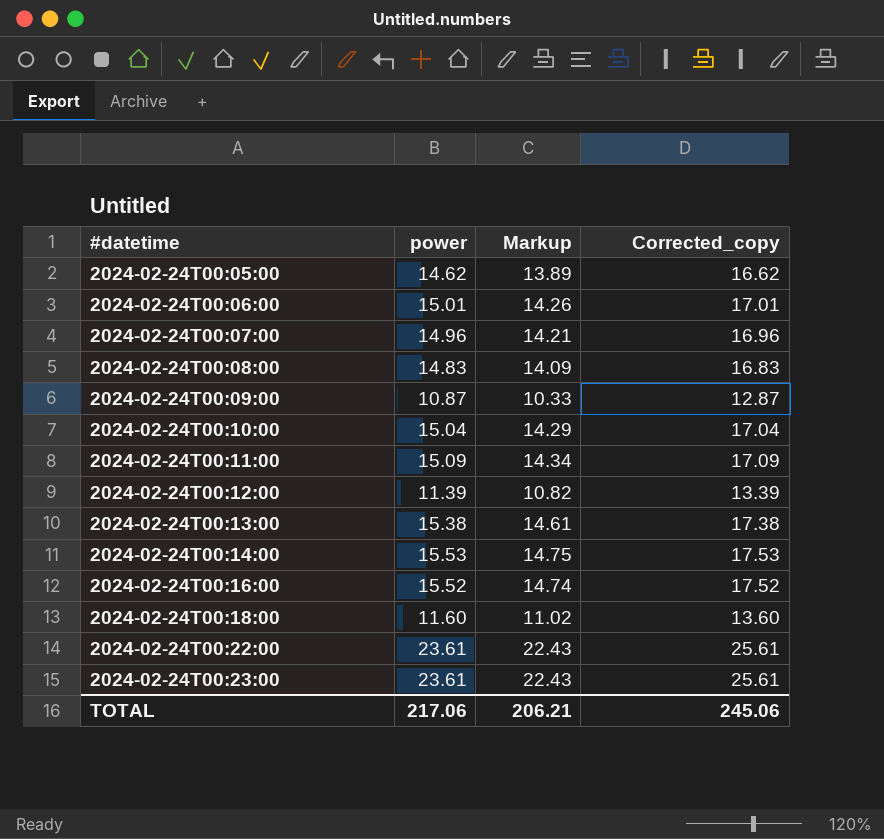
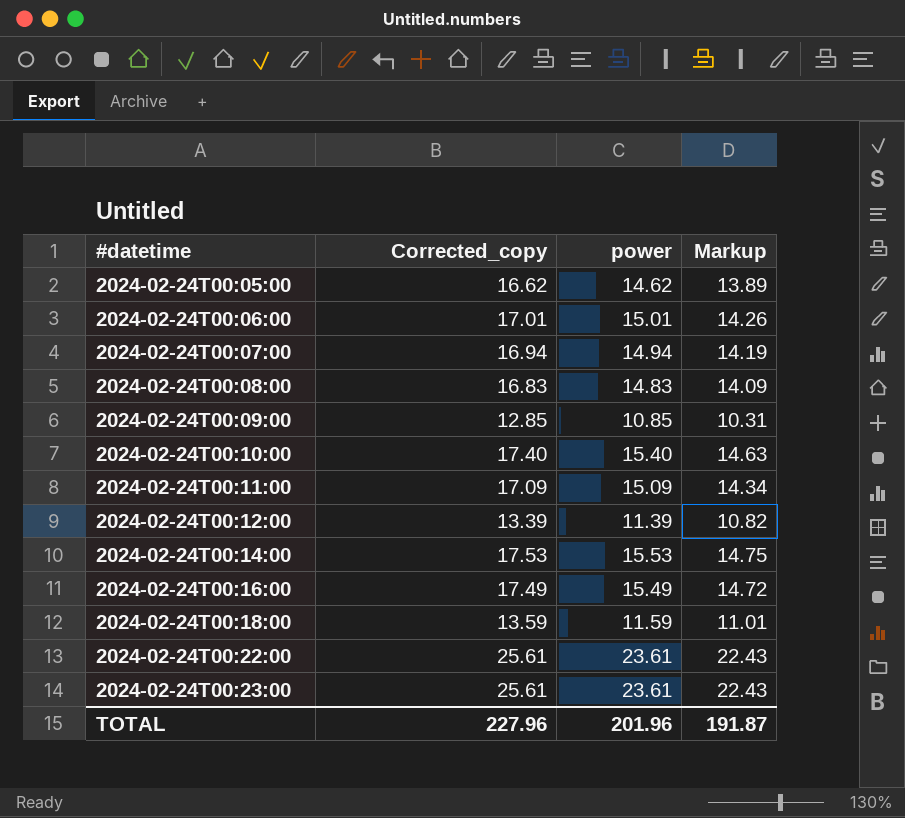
column Corrected_copy | position: 4 -> 2
row 2024-02-24T00:13:00: 15.38 | 14.61 | 17.38 -> none
2024-02-24T00:07:00 | Corrected_copy: 16.96 -> 16.94
2024-02-24T00:07:00 | power: 14.96 -> 14.94
2024-02-24T00:07:00 | Markup: 14.21 -> 14.19
2024-02-24T00:09:00 | Corrected_copy: 12.87 -> 12.85
2024-02-24T00:09:00 | power: 10.87 -> 10.85
2024-02-24T00:09:00 | Markup: 10.33 -> 10.31
2024-02-24T00:10:00 | Corrected_copy: 17.04 -> 17.40
2024-02-24T00:10:00 | power: 15.04 -> 15.40
2024-02-24T00:10:00 | Markup: 14.29 -> 14.63
2024-02-24T00:16:00 | Corrected_copy: 17.52 -> 17.49
2024-02-24T00:16:00 | power: 15.52 -> 15.49
2024-02-24T00:16:00 | Markup: 14.74 -> 14.72
2024-02-24T00:18:00 | Corrected_copy: 13.60 -> 13.59
2024-02-24T00:18:00 | power: 11.60 -> 11.59
2024-02-24T00:18:00 | Markup: 11.02 -> 11.01
TOTAL | Corrected_copy: 245.06 -> 227.96
TOTAL | power: 217.06 -> 201.96
TOTAL | Markup: 206.21 -> 191.87

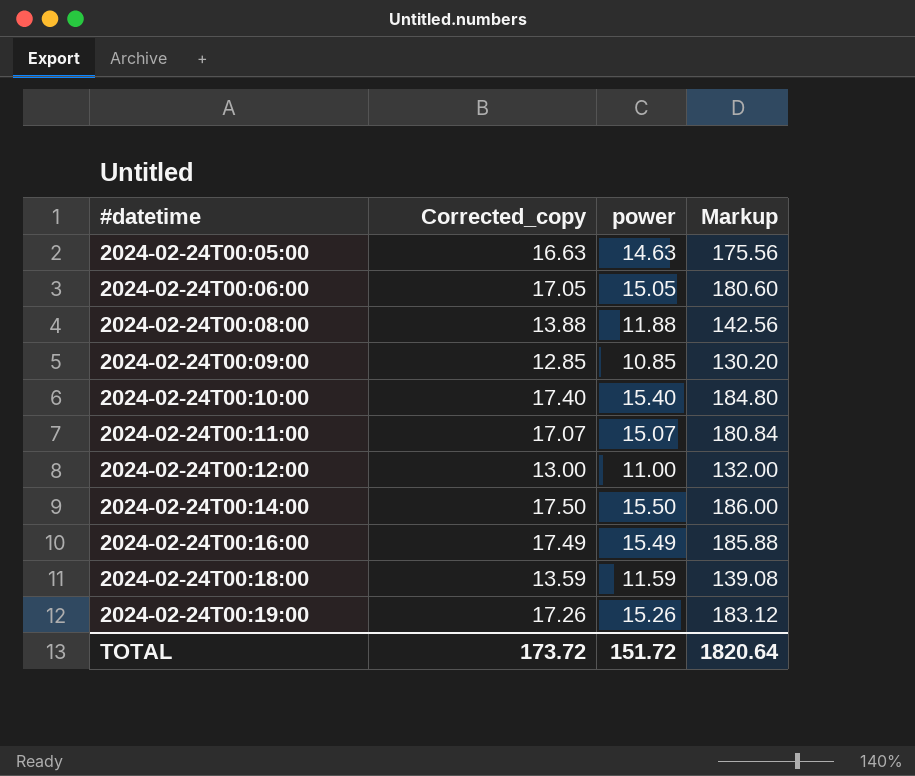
column Markup | formula: [power] * 0.95 -> [power] * 12
row 2024-02-24T00:07:00: 16.94 | 14.94 | 14.19 -> none
row 2024-02-24T00:22:00: 25.61 | 23.61 | 22.43 -> none
row 2024-02-24T00:23:00: 25.61 | 23.61 | 22.43 -> none
2024-02-24T00:05:00 | Corrected_copy: 16.62 -> 16.63
2024-02-24T00:05:00 | power: 14.62 -> 14.63
2024-02-24T00:06:00 | Corrected_copy: 17.01 -> 17.05
2024-02-24T00:06:00 | power: 15.01 -> 15.05
2024-02-24T00:08:00 | Corrected_copy: 16.83 -> 13.88
2024-02-24T00:08:00 | power: 14.83 -> 11.88
2024-02-24T00:11:00 | Corrected_copy: 17.09 -> 17.07
2024-02-24T00:11:00 | power: 15.09 -> 15.07
2024-02-24T00:12:00 | Corrected_copy: 13.39 -> 13.00
2024-02-24T00:12:00 | power: 11.39 -> 11.00
2024-02-24T00:14:00 | Corrected_copy: 17.53 -> 17.50
2024-02-24T00:14:00 | power: 15.53 -> 15.50
row 2024-02-24T00:19:00: none -> 17.26 | 15.26 | 183.12
TOTAL | Corrected_copy: 227.96 -> 173.72
TOTAL | power: 201.96 -> 151.72
TOTAL | Markup: 191.87 -> 1820.64

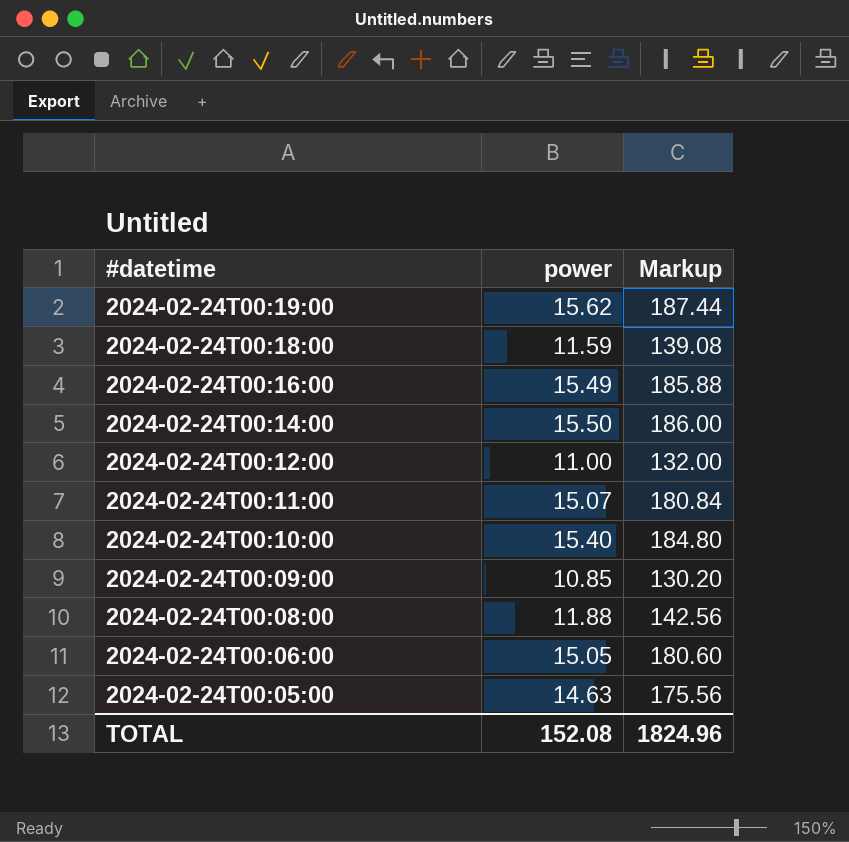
row order: #datetime ascending -> #datetime descending
column Corrected_copy | formula: [power] + 2 -> none
2024-02-24T00:19:00 | power: 15.26 -> 15.62
2024-02-24T00:19:00 | Markup: 183.12 -> 187.44
TOTAL | power: 151.72 -> 152.08
TOTAL | Markup: 1820.64 -> 1824.96

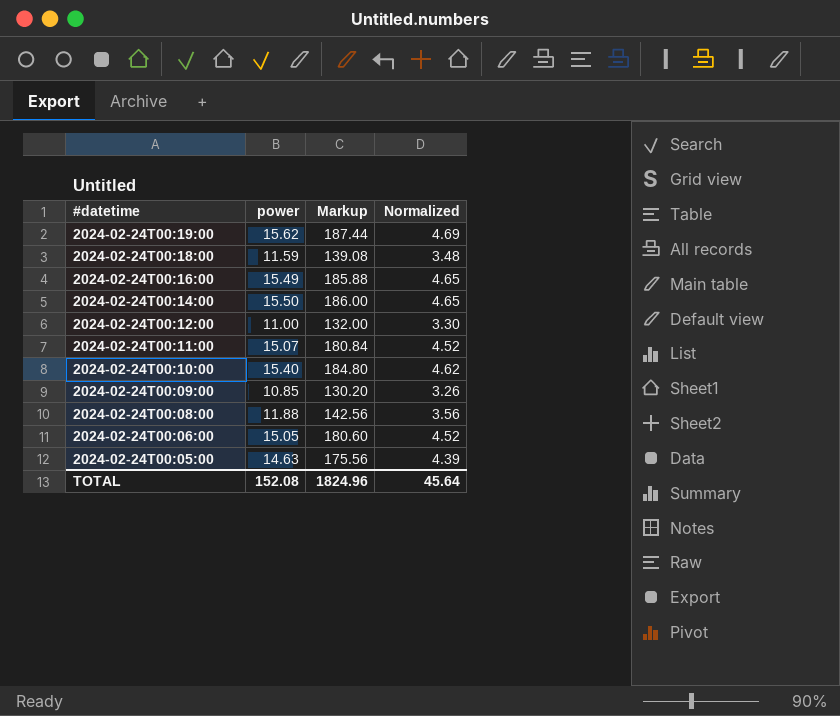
column Normalized | formula: none -> [power] * 0.3

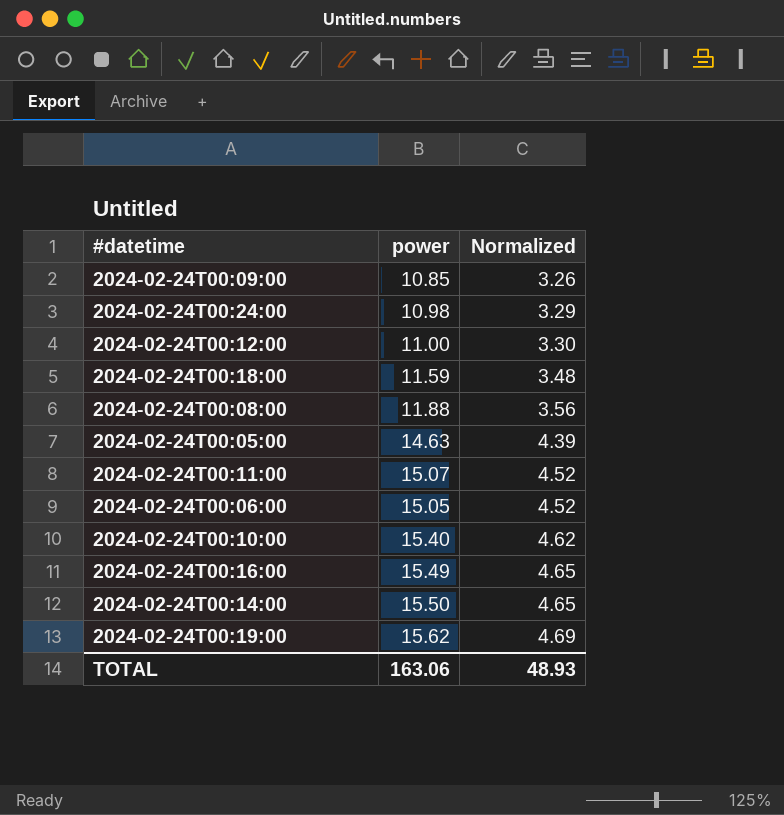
row order: #datetime descending -> Normalized ascending
column Markup | formula: [power] * 12 -> none
row 2024-02-24T00:24:00: none -> 10.98 | 3.29
TOTAL | power: 152.08 -> 163.06
TOTAL | Normalized: 45.64 -> 48.93

